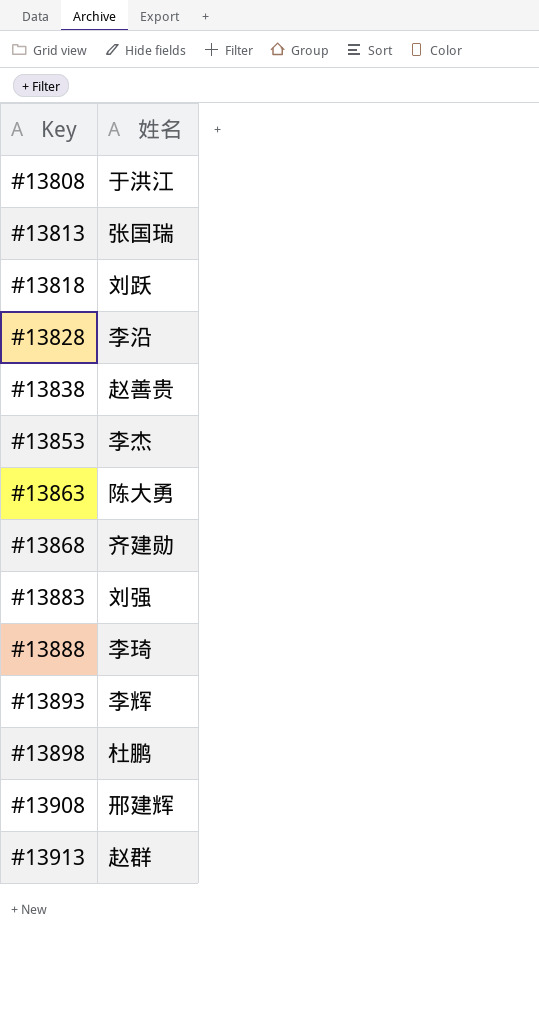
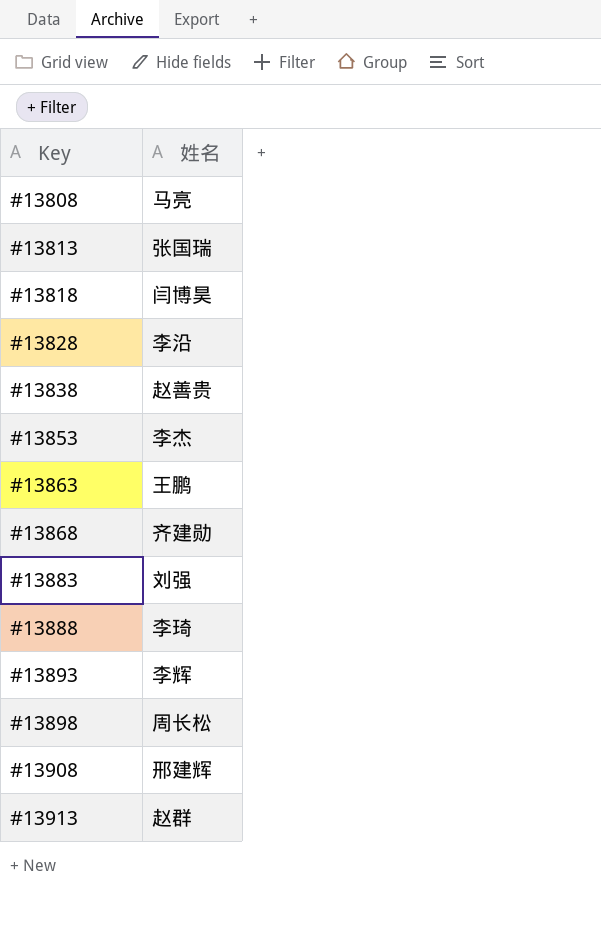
#13808 | 姓名: 于洪江 -> 马亮
#13818 | 姓名: 刘跃 -> 闫博昊
#13863 | 姓名: 陈大勇 -> 王鹏
#13898 | 姓名: 杜鹏 -> 周长松

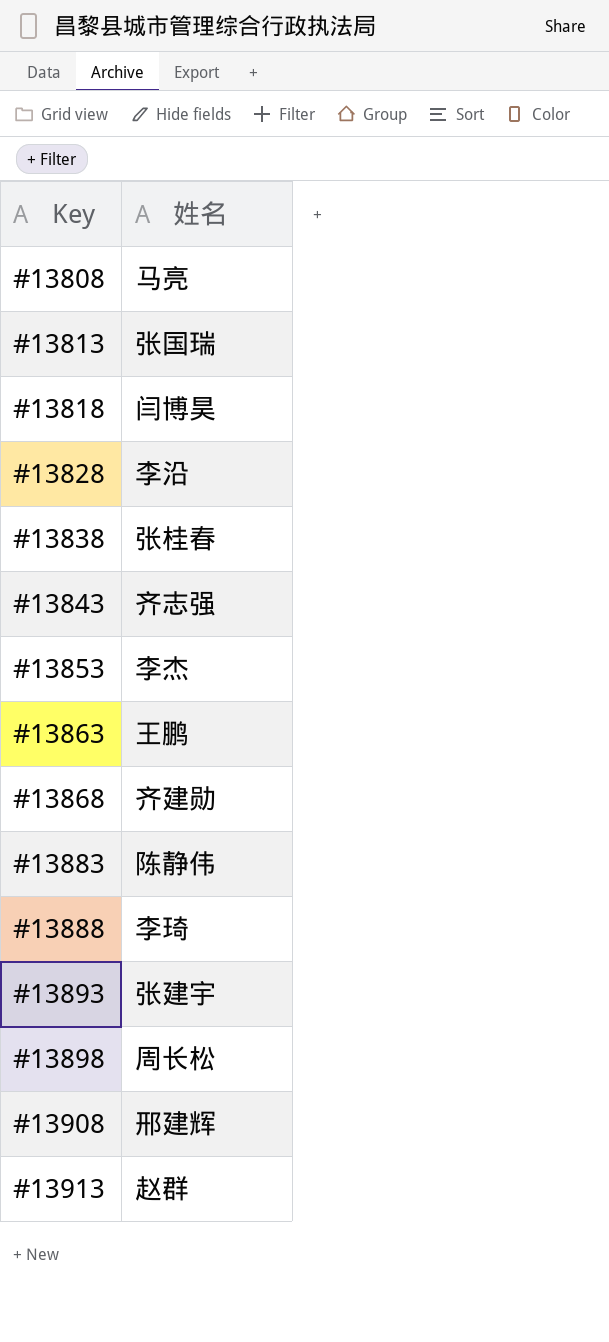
#13838 | 姓名: 赵善贵 -> 张桂春
row #13843: none -> 齐志强
#13883 | 姓名: 刘强 -> 陈静伟
#13893 | 姓名: 李辉 -> 张建宇

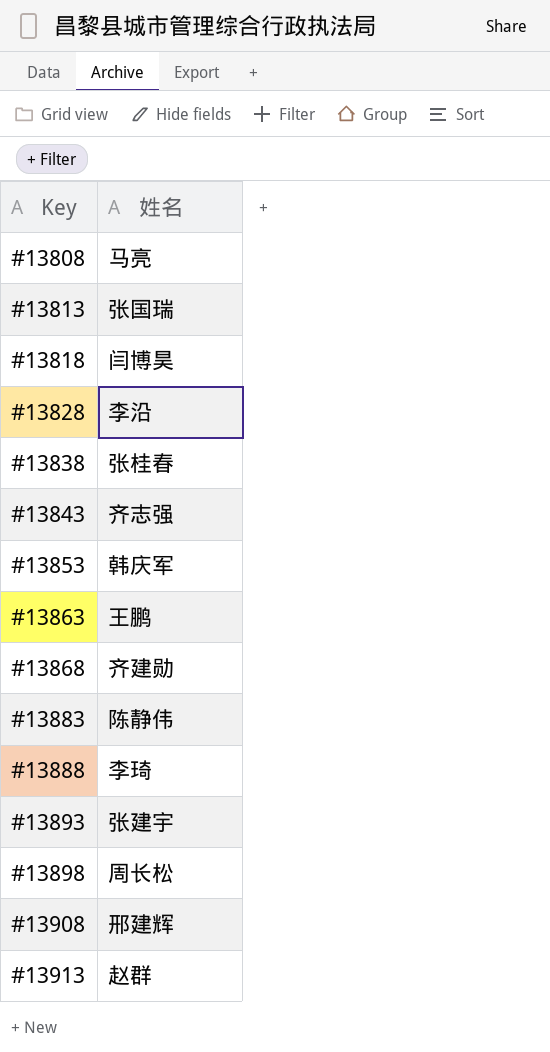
#13853 | 姓名: 李杰 -> 韩庆军

